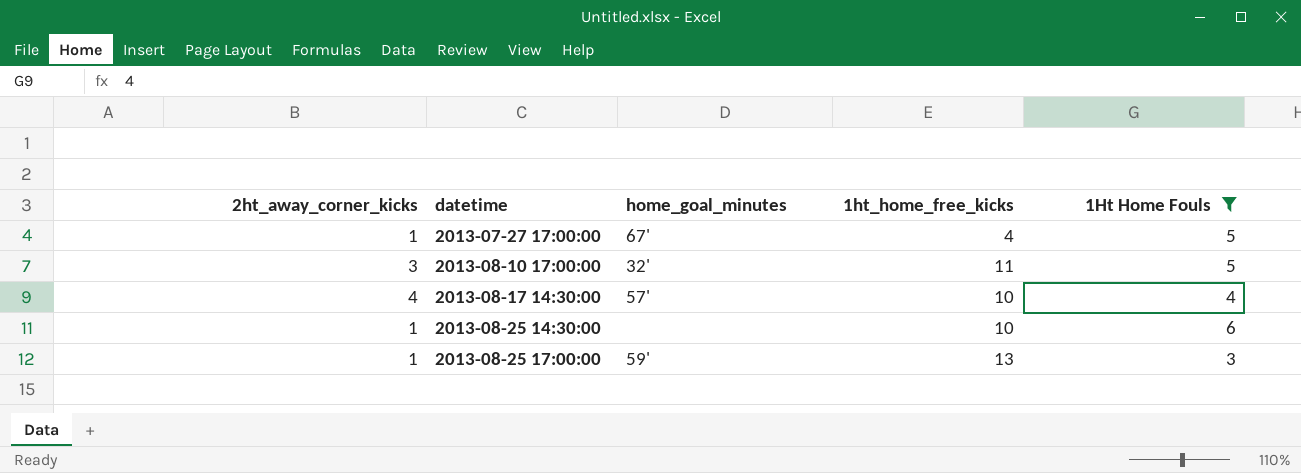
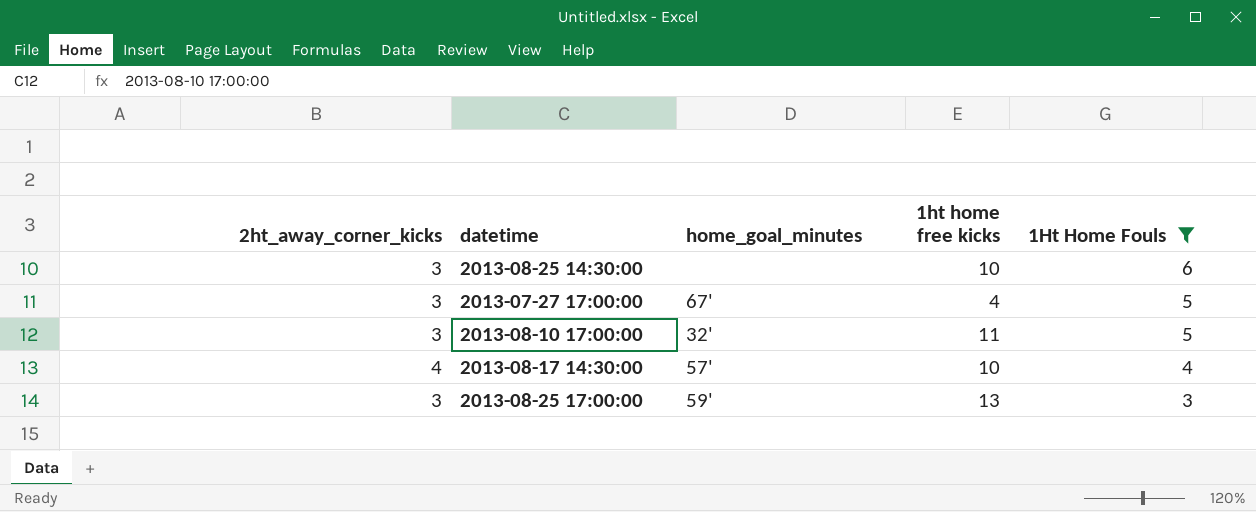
row order: datetime ascending -> 1Ht Home Fouls descending
column name: 1ht_home_free_kicks -> 1ht home free kicks
2013-08-25 14:30:00 | 2ht_away_corner_kicks: 1 -> 3
2013-07-27 17:00:00 | 2ht_away_corner_kicks: 1 -> 3
2013-08-25 17:00:00 | 2ht_away_corner_kicks: 1 -> 3

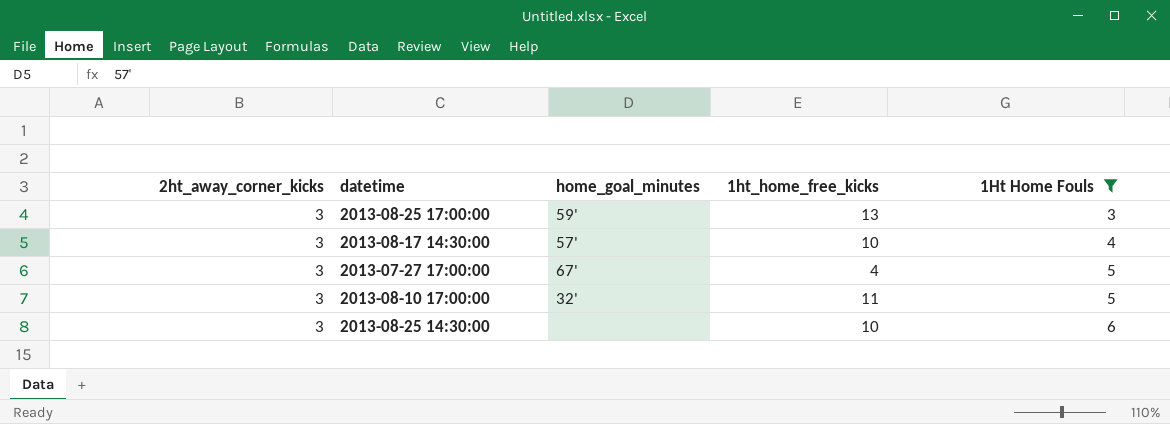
row order: 1Ht Home Fouls descending -> 1Ht Home Fouls ascending
column name: 1ht home free kicks -> 1ht_home_free_kicks
2013-08-17 14:30:00 | 2ht_away_corner_kicks: 4 -> 3

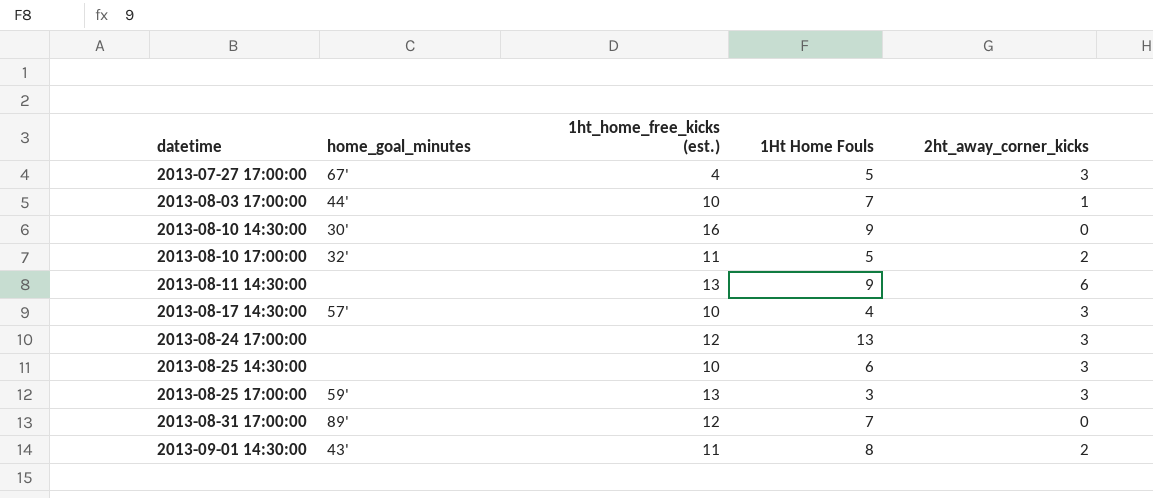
filter: 1Ht Home Fouls <= 6 -> none
row order: 1Ht Home Fouls ascending -> datetime ascending
column name: 1ht_home_free_kicks -> 1ht_home_free_kicks (est.)
column 2ht_away_corner_kicks | position: 1 -> 5
2013-08-10 17:00:00 | 2ht_away_corner_kicks: 3 -> 2

